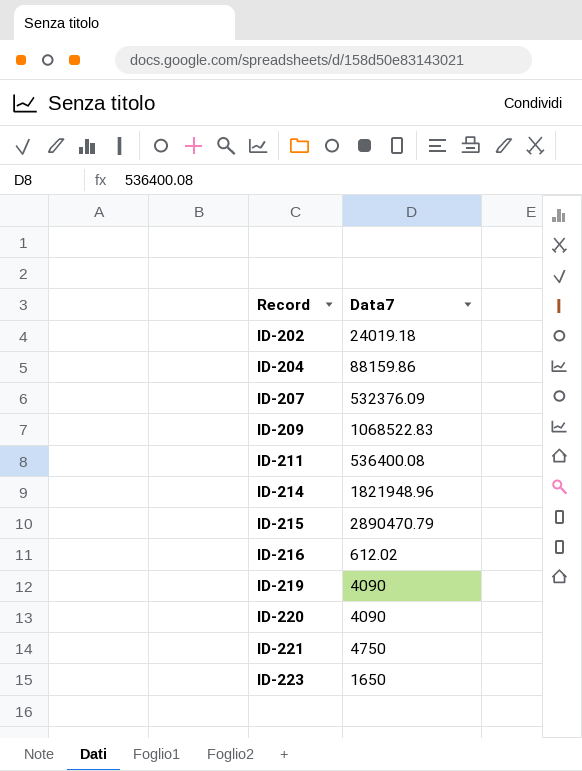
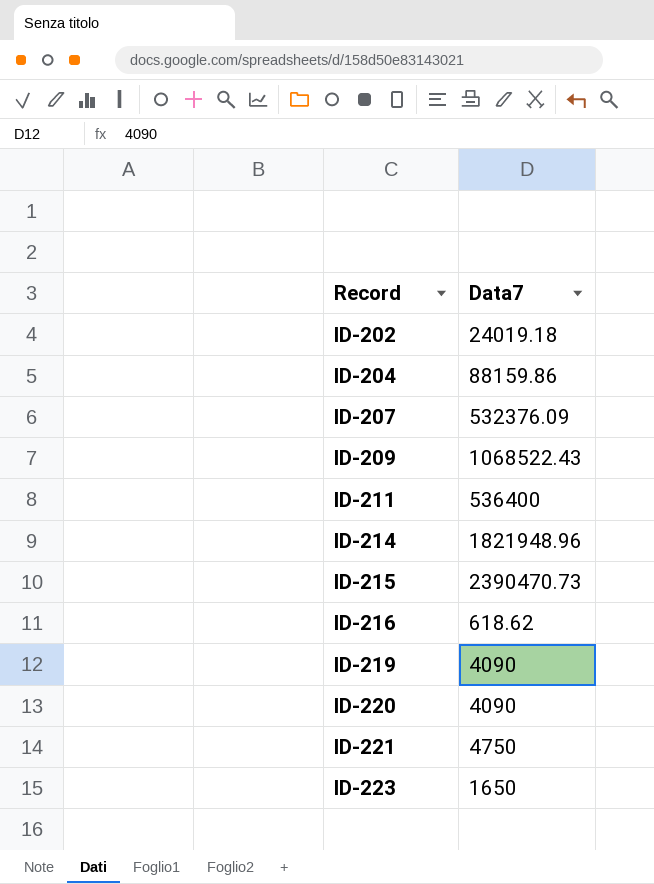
ID-209 | Data7: 1068522.83 -> 1068522.43
ID-211 | Data7: 536400.08 -> 536400
ID-215 | Data7: 2890470.79 -> 2390470.73
ID-216 | Data7: 612.02 -> 618.62

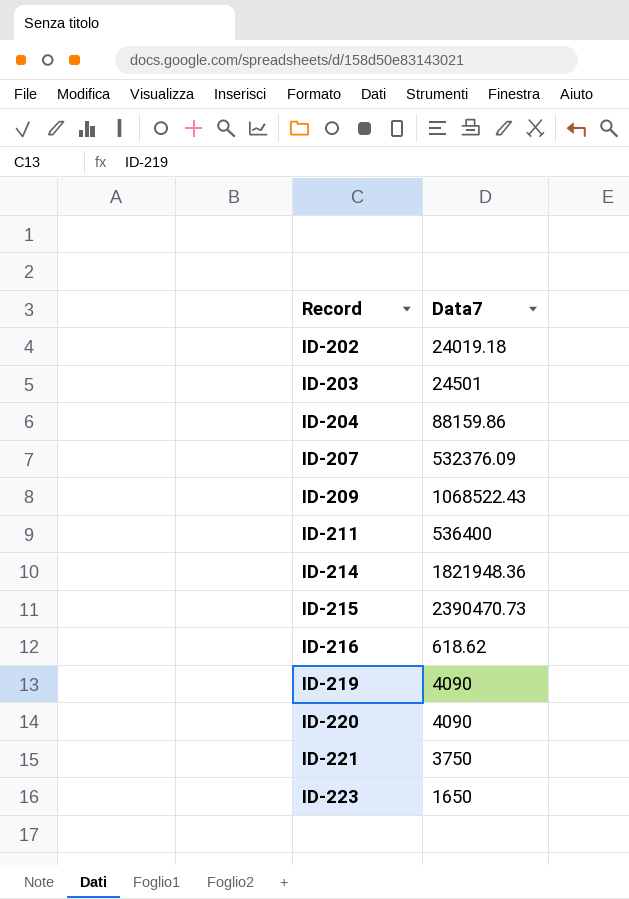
row ID-203: none -> 24501
ID-214 | Data7: 1821948.96 -> 1821948.36
ID-221 | Data7: 4750 -> 3750

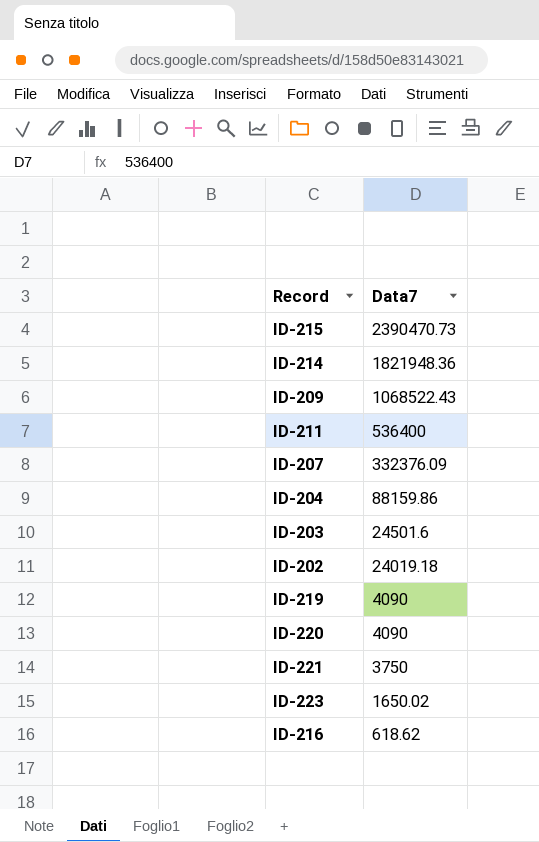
row order: Record ascending -> Data7 descending
ID-207 | Data7: 532376.09 -> 332376.09
ID-203 | Data7: 24501 -> 24501.6
ID-223 | Data7: 1650 -> 1650.02

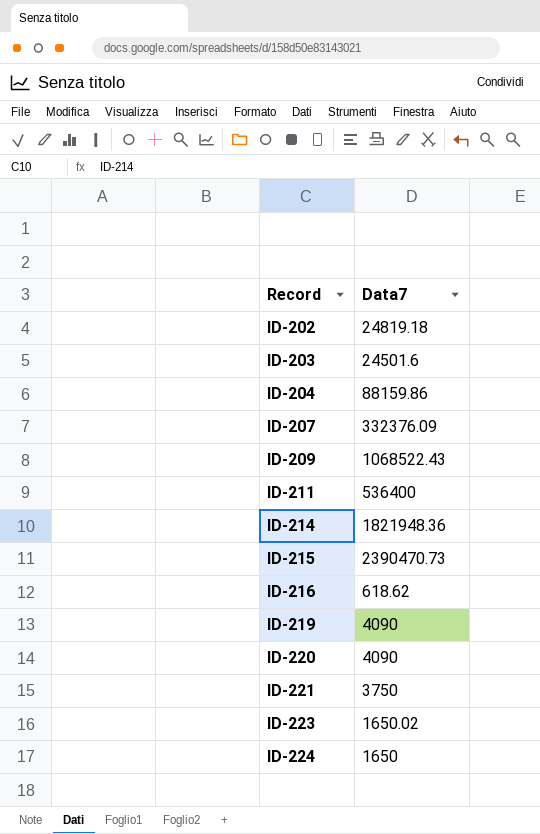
row order: Data7 descending -> Record ascending
ID-202 | Data7: 24019.18 -> 24819.18
row ID-224: none -> 1650

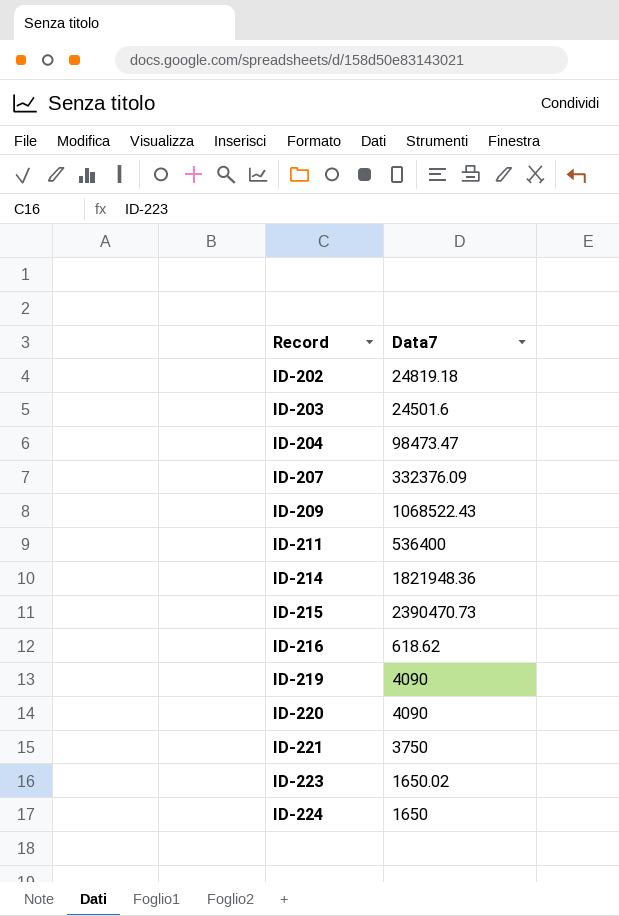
ID-204 | Data7: 88159.86 -> 98473.47

